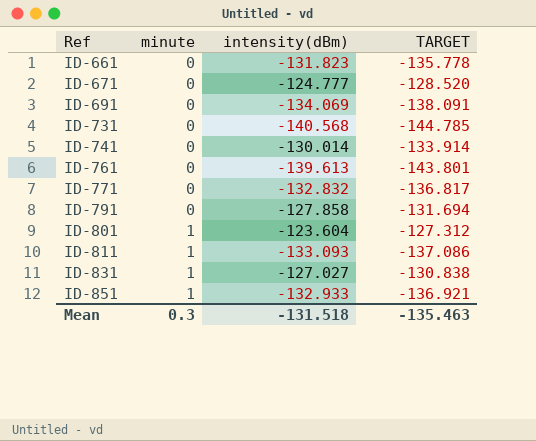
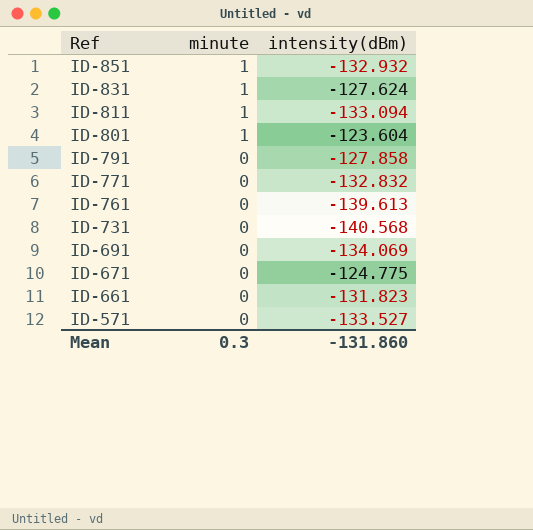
row order: Ref ascending -> Ref descending
column TARGET | formula: [intensity(dBm)] * 1.03 -> none
row ID-741: 0 | -130.014 | -133.914 -> none
ID-851 | intensity(dBm): -132.933 -> -132.932
ID-831 | intensity(dBm): -127.027 -> -127.624
ID-811 | intensity(dBm): -133.093 -> -133.094
ID-671 | intensity(dBm): -124.777 -> -124.775
row ID-571: none -> 0 | -133.527
Mean | intensity(dBm): -131.518 -> -131.860

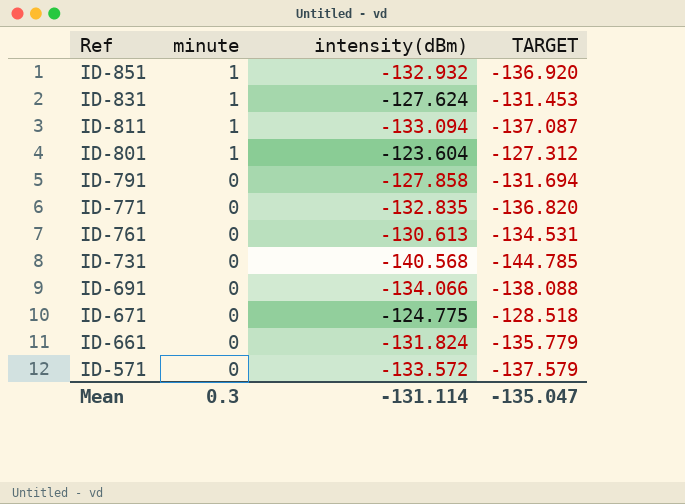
column TARGET | formula: none -> [intensity(dBm)] * 1.03
ID-771 | intensity(dBm): -132.832 -> -132.835
ID-761 | intensity(dBm): -139.613 -> -130.613
ID-691 | intensity(dBm): -134.069 -> -134.066
ID-661 | intensity(dBm): -131.823 -> -131.824
ID-571 | intensity(dBm): -133.527 -> -133.572
Mean | intensity(dBm): -131.860 -> -131.114

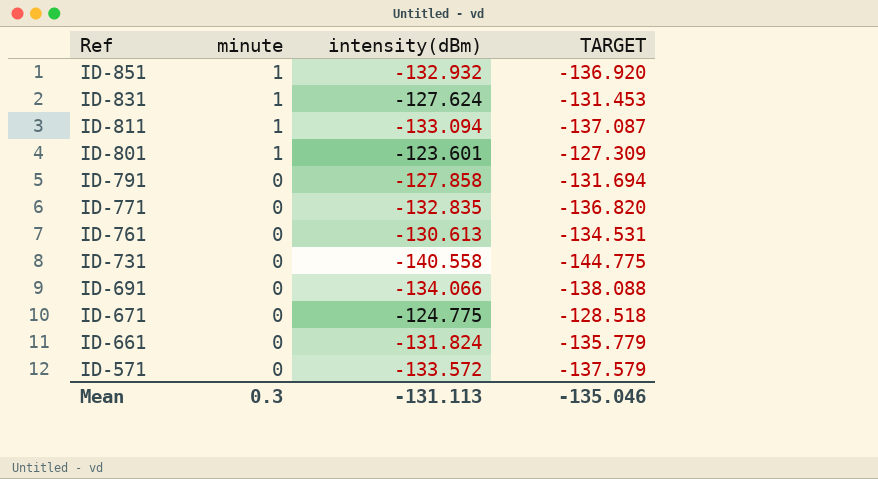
ID-801 | intensity(dBm): -123.604 -> -123.601
ID-801 | TARGET: -127.312 -> -127.309
ID-731 | intensity(dBm): -140.568 -> -140.558
ID-731 | TARGET: -144.785 -> -144.775
Mean | intensity(dBm): -131.114 -> -131.113
Mean | TARGET: -135.047 -> -135.046

